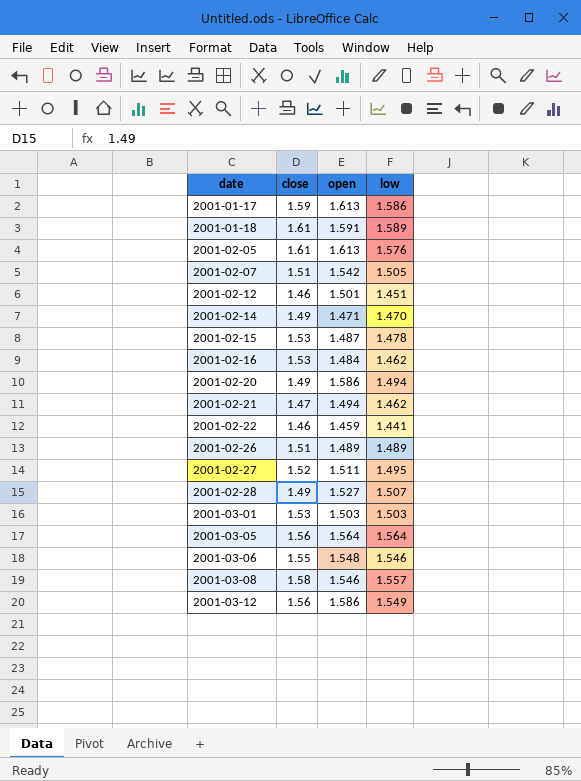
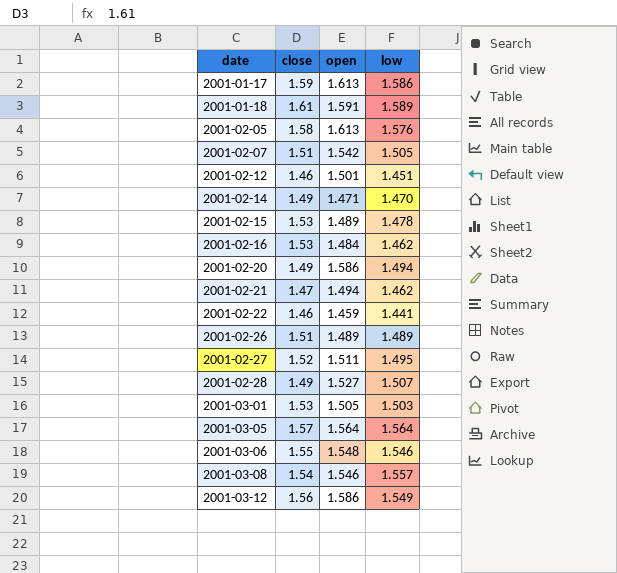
2001-02-05 | close: 1.61 -> 1.58
2001-02-15 | open: 1.487 -> 1.489
2001-03-01 | open: 1.503 -> 1.505
2001-03-05 | close: 1.56 -> 1.57
2001-03-08 | close: 1.58 -> 1.54

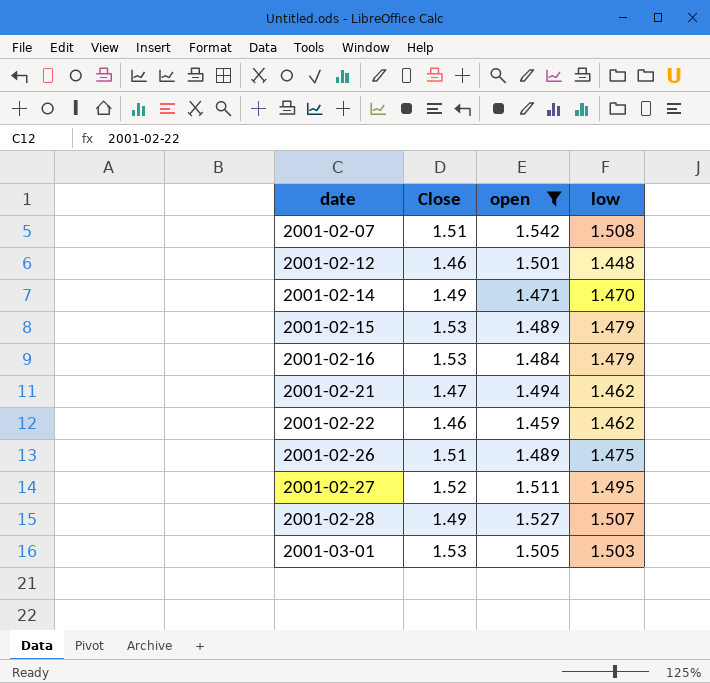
filter: none -> open <= 1.542
column name: close -> Close
2001-02-07 | low: 1.505 -> 1.508
2001-02-12 | low: 1.451 -> 1.448
2001-02-15 | low: 1.478 -> 1.479
2001-02-16 | low: 1.462 -> 1.479
2001-02-22 | low: 1.441 -> 1.462
2001-02-26 | low: 1.489 -> 1.475

